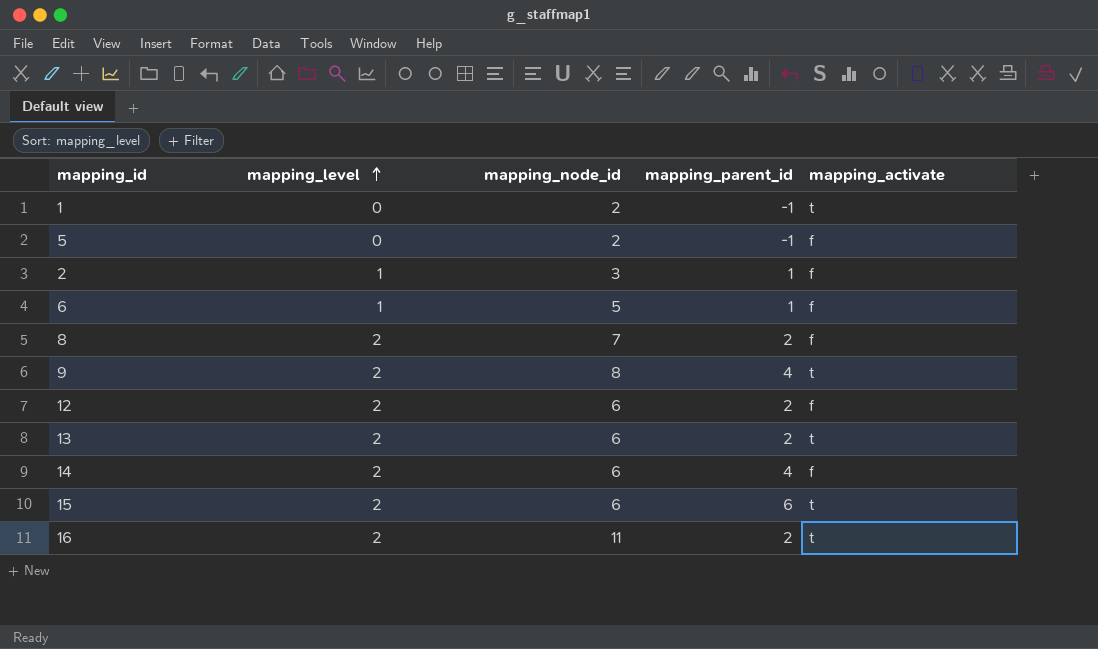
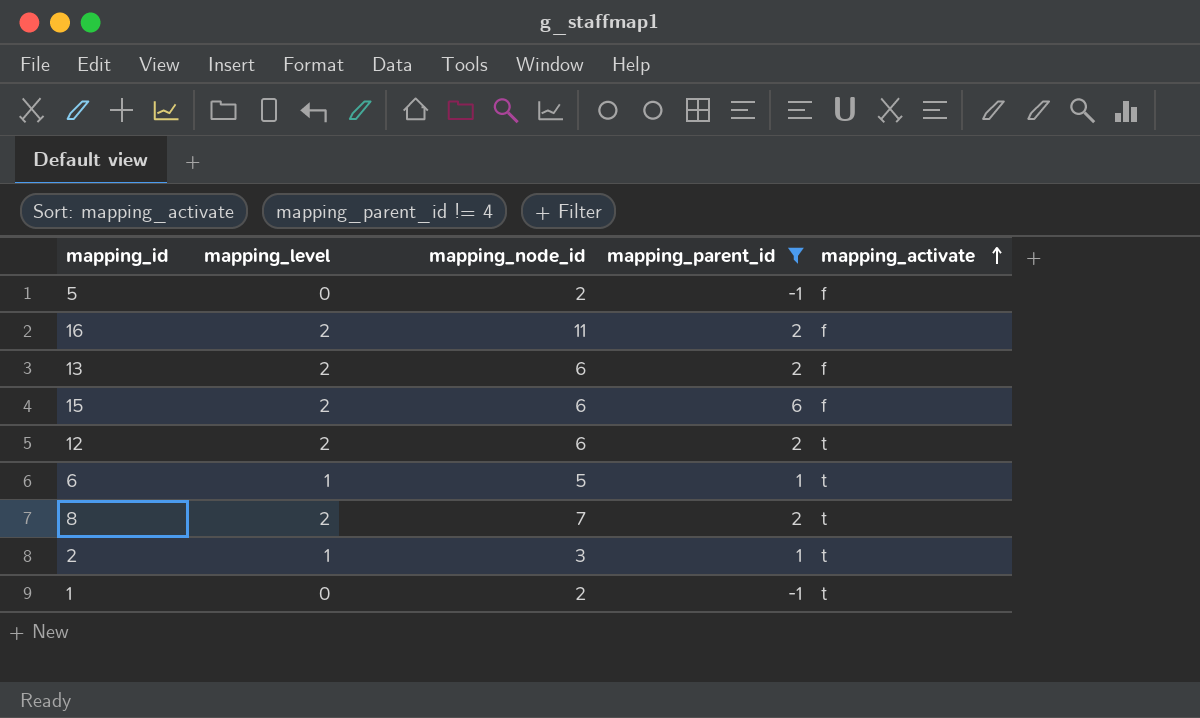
filter: none -> mapping_parent_id != 4
row order: mapping_level ascending -> mapping_activate ascending
16 | mapping_activate: t -> f
13 | mapping_activate: t -> f
15 | mapping_activate: t -> f
12 | mapping_activate: f -> t
6 | mapping_activate: f -> t
8 | mapping_activate: f -> t
2 | mapping_activate: f -> t

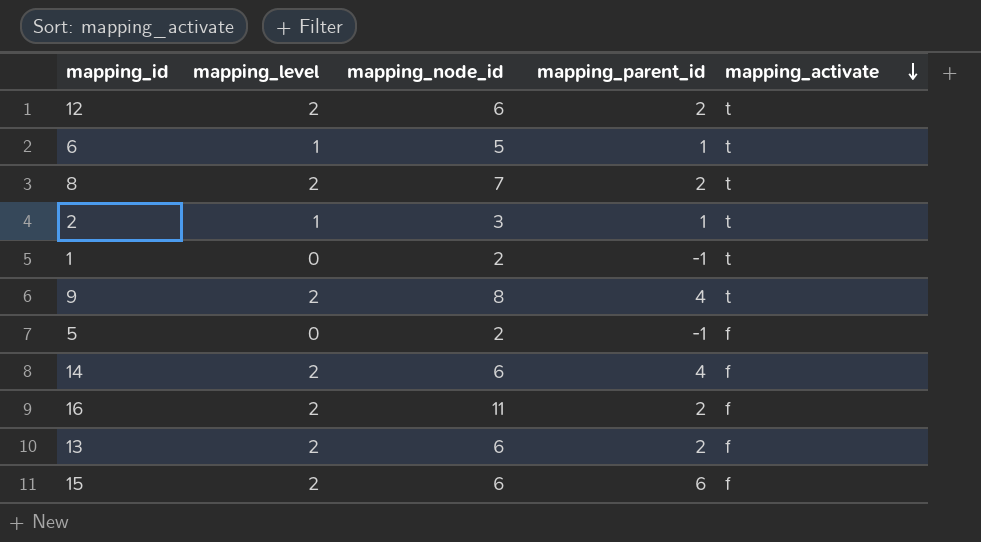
filter: mapping_parent_id != 4 -> none
row order: mapping_activate ascending -> mapping_activate descending

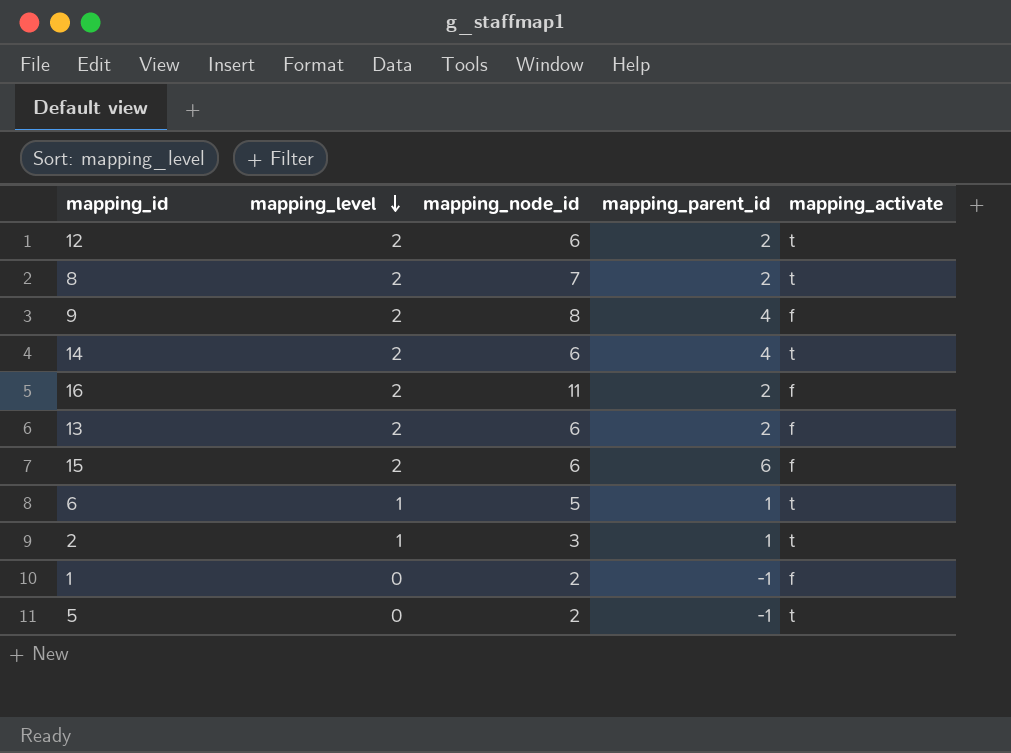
row order: mapping_activate descending -> mapping_level descending
9 | mapping_activate: t -> f
14 | mapping_activate: f -> t
1 | mapping_activate: t -> f
5 | mapping_activate: f -> t

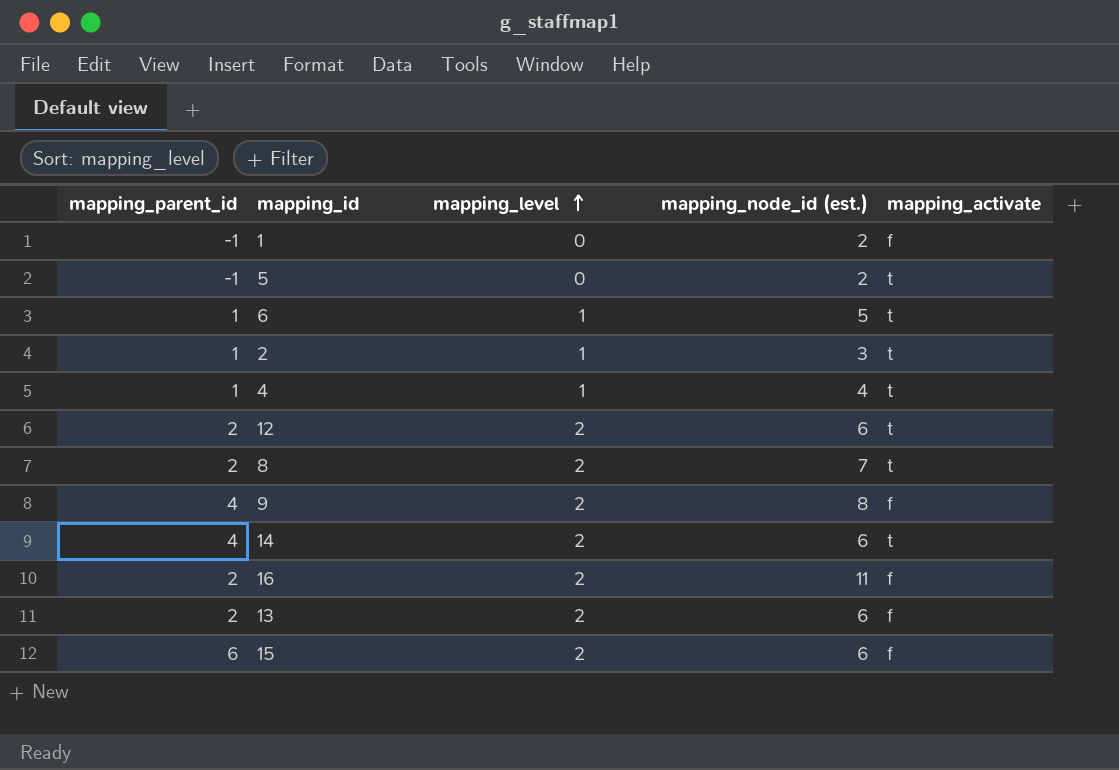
row order: mapping_level descending -> mapping_level ascending
column mapping_parent_id | position: 4 -> 1
column name: mapping_node_id -> mapping_node_id (est.)
row 4: none -> 1 | 1 | 4 | t

